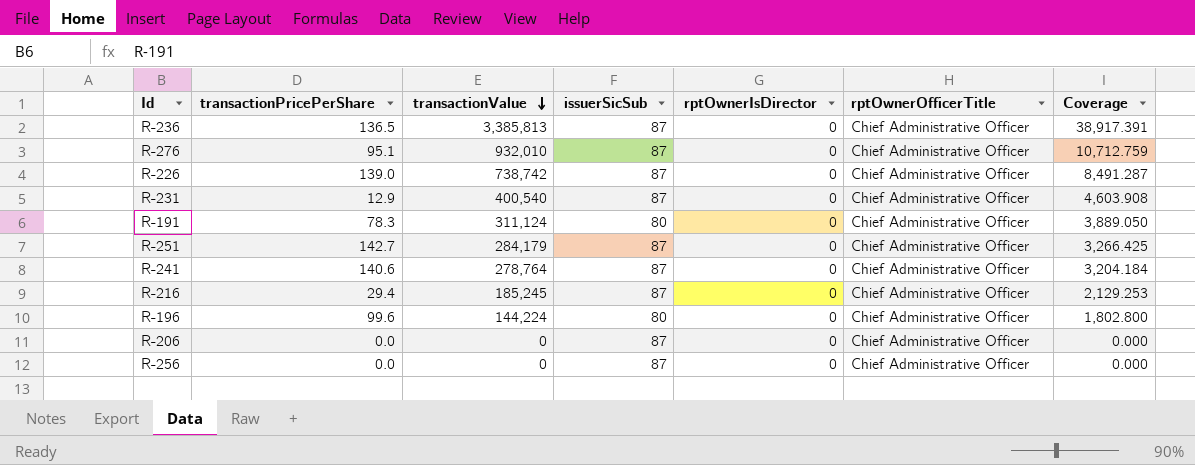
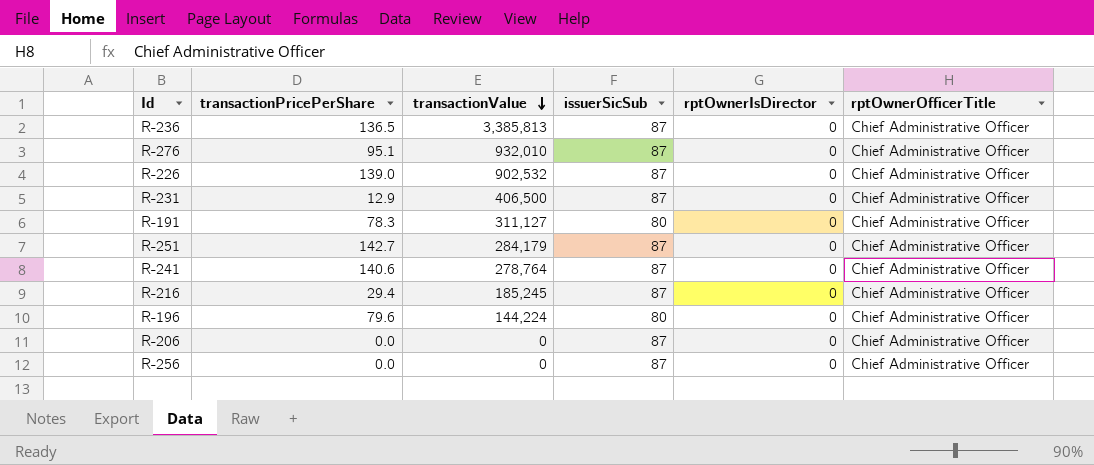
column Coverage | formula: [transactionValue] / [issuerSicSub] -> none
R-226 | transactionValue: 738,742 -> 902,532
R-231 | transactionValue: 400,540 -> 406,500
R-191 | transactionValue: 311,124 -> 311,127
R-196 | transactionPricePerShare: 99.6 -> 79.6

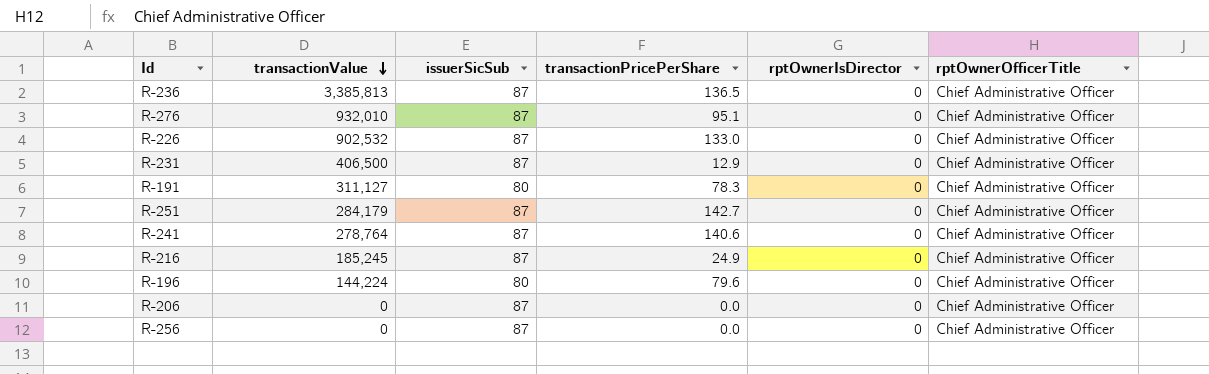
column transactionPricePerShare | position: 2 -> 4
R-226 | transactionPricePerShare: 139.0 -> 133.0
R-216 | transactionPricePerShare: 29.4 -> 24.9

